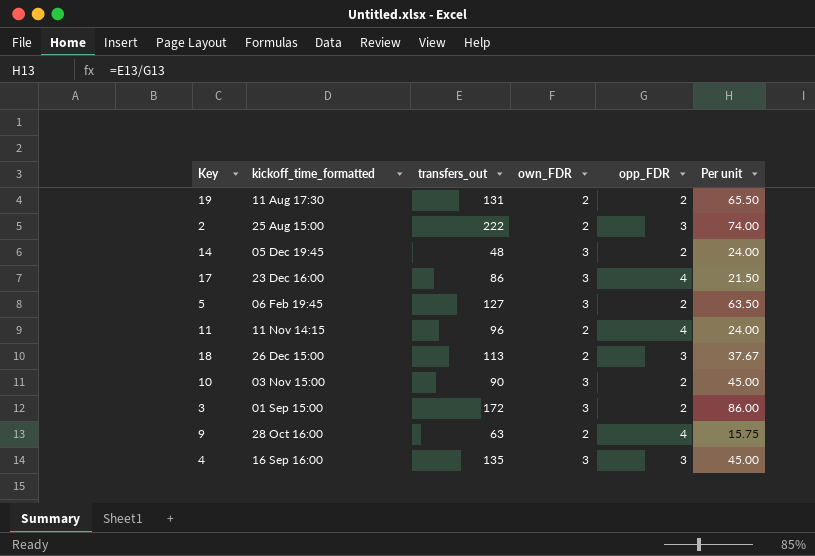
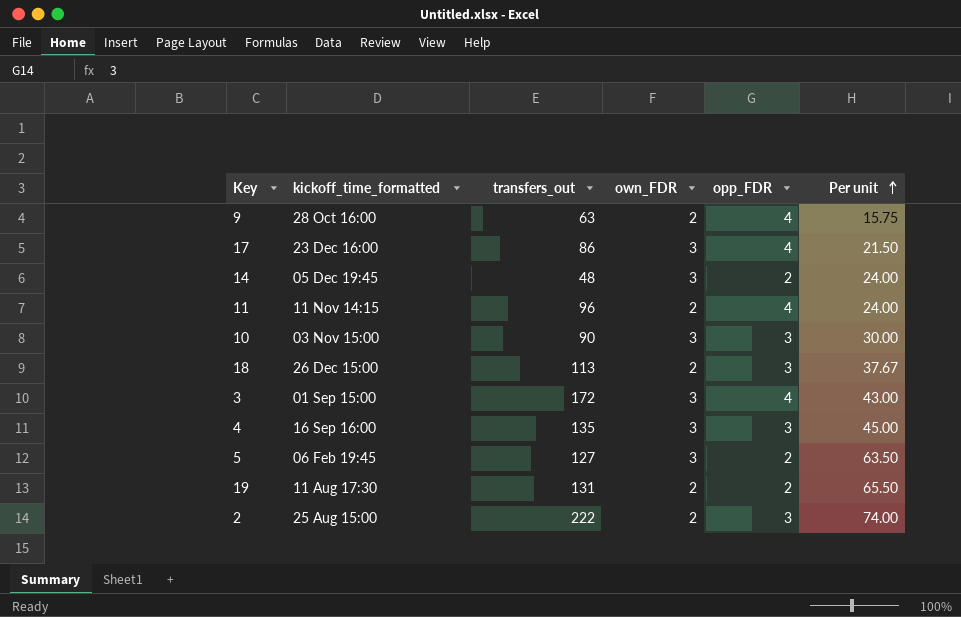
row order: none -> Per unit ascending
10 | opp_FDR: 2 -> 3
10 | Per unit: 45.00 -> 30.00
3 | opp_FDR: 2 -> 4
3 | Per unit: 86.00 -> 43.00

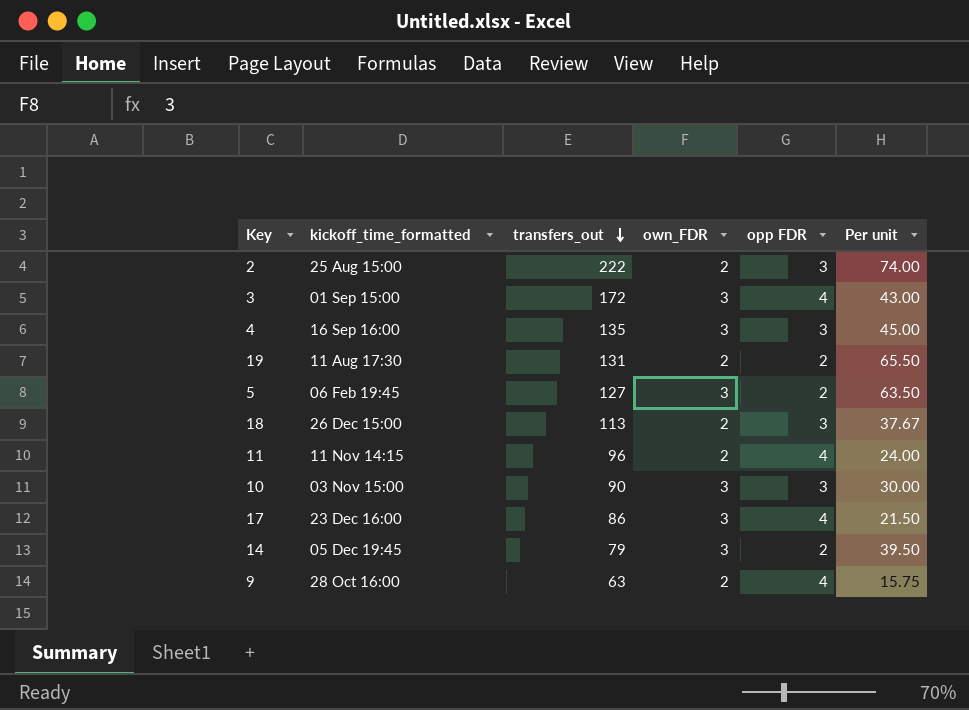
row order: Per unit ascending -> transfers_out descending
column name: opp_FDR -> opp FDR
14 | transfers_out: 48 -> 79
14 | Per unit: 24.00 -> 39.50

